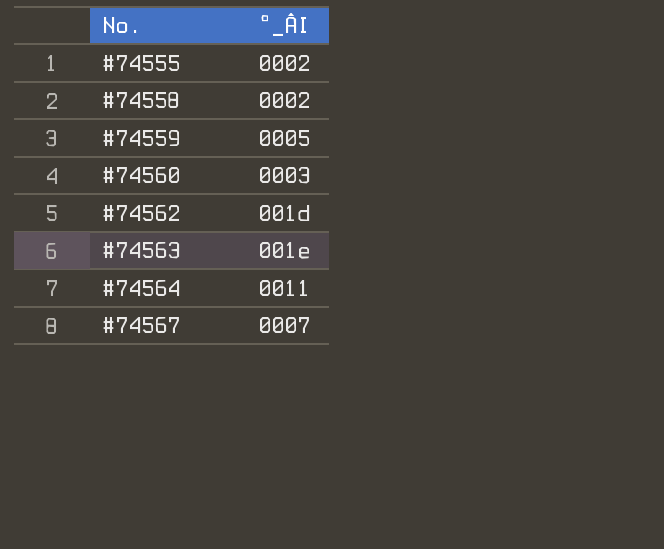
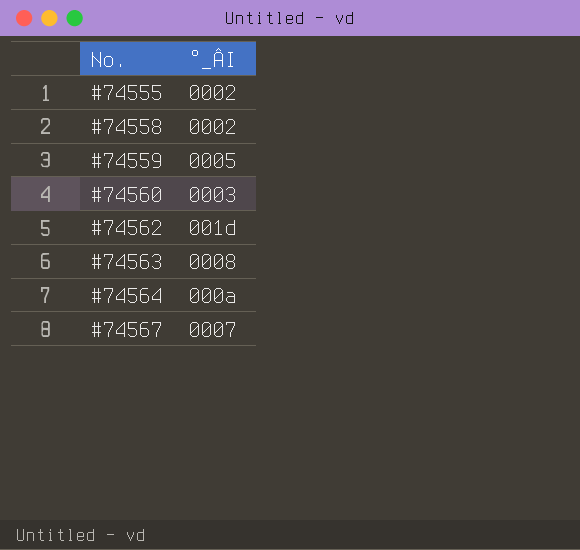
#74563 | °_ÂI: 001e -> 0008
#74564 | °_ÂI: 0011 -> 000a

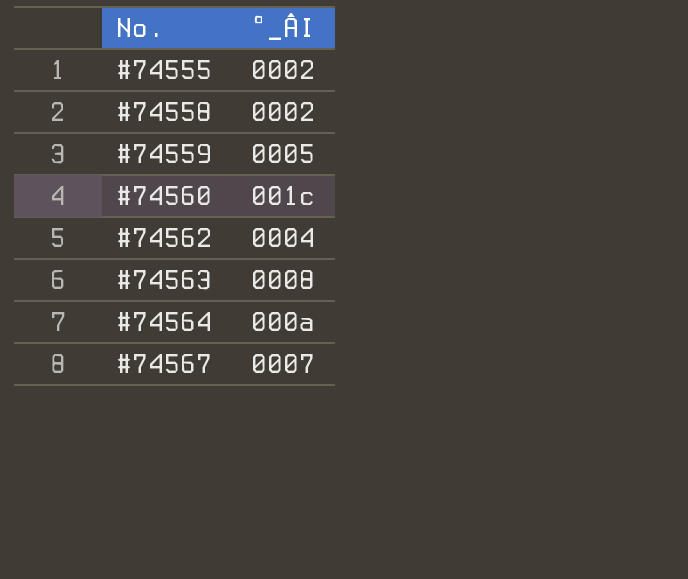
#74560 | °_ÂI: 0003 -> 001c
#74562 | °_ÂI: 001d -> 0004

